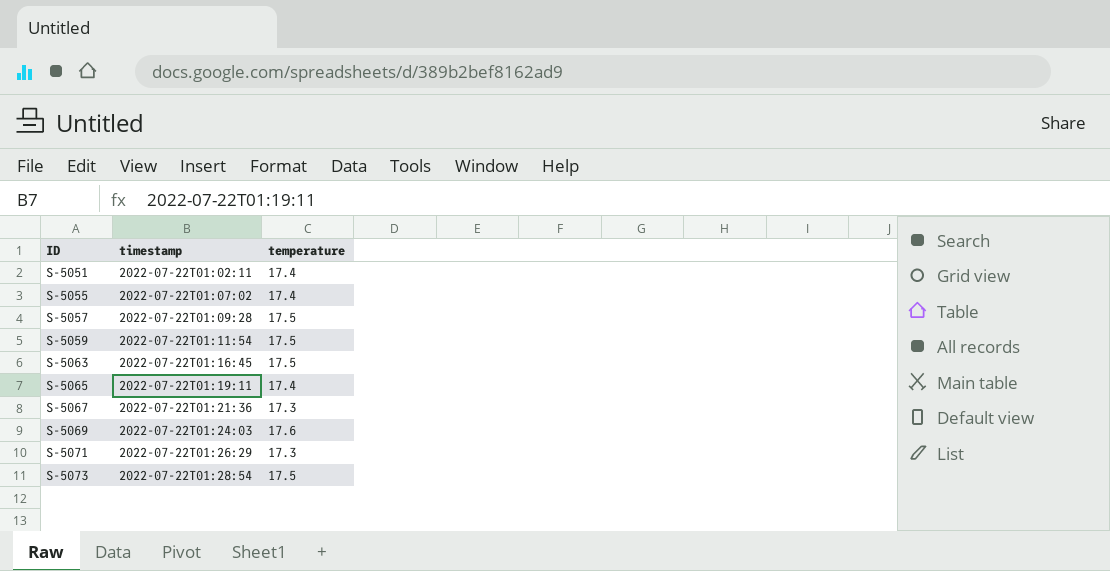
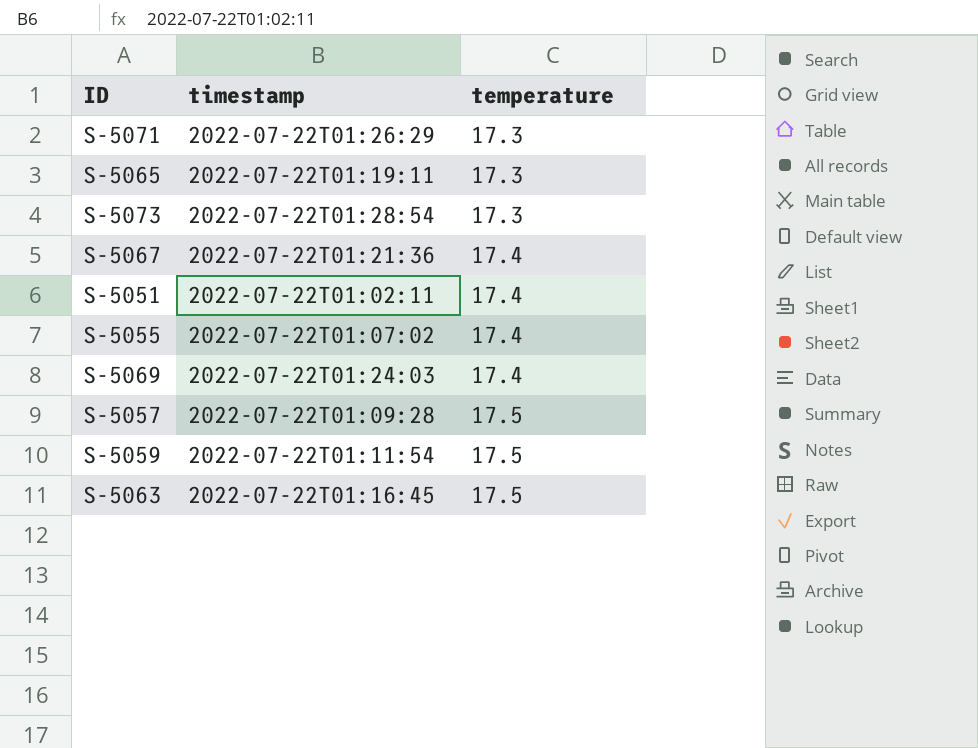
row order: ID ascending -> temperature ascending
S-5065 | temperature: 17.4 -> 17.3
S-5073 | temperature: 17.5 -> 17.3
S-5067 | temperature: 17.3 -> 17.4
S-5069 | temperature: 17.6 -> 17.4

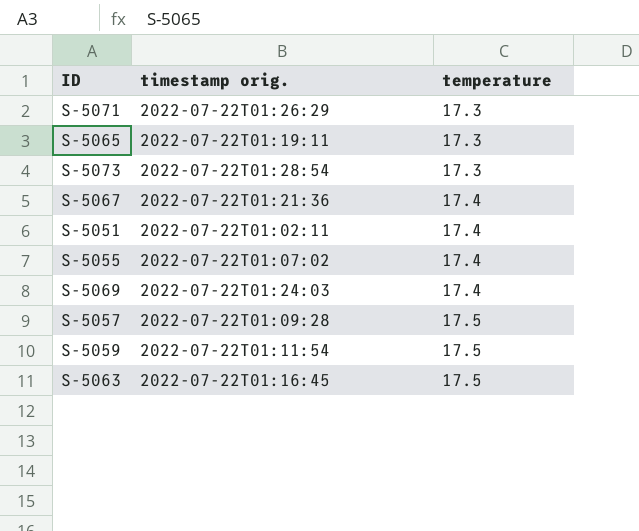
column name: timestamp -> timestamp orig.

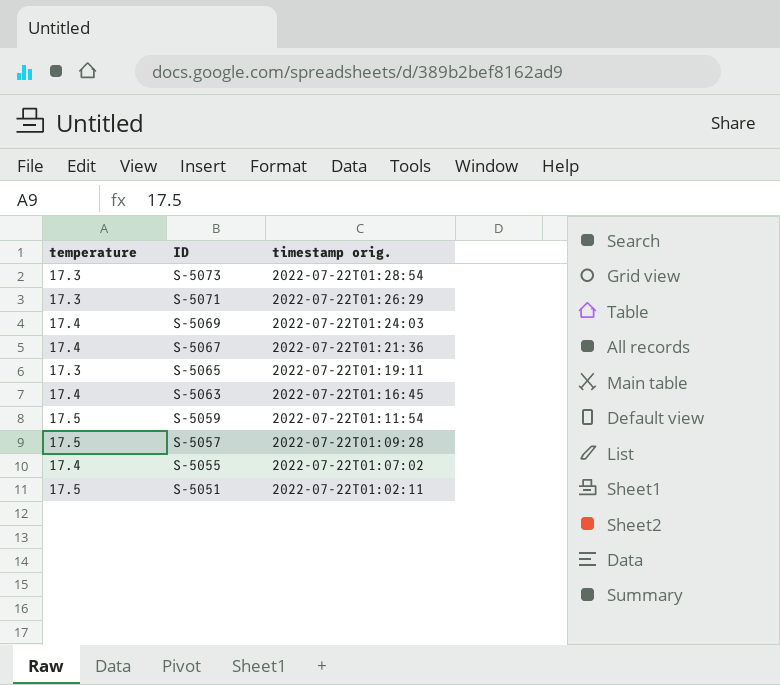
row order: temperature ascending -> ID descending
column temperature | position: 3 -> 1
S-5063 | temperature: 17.5 -> 17.4
S-5051 | temperature: 17.4 -> 17.5

